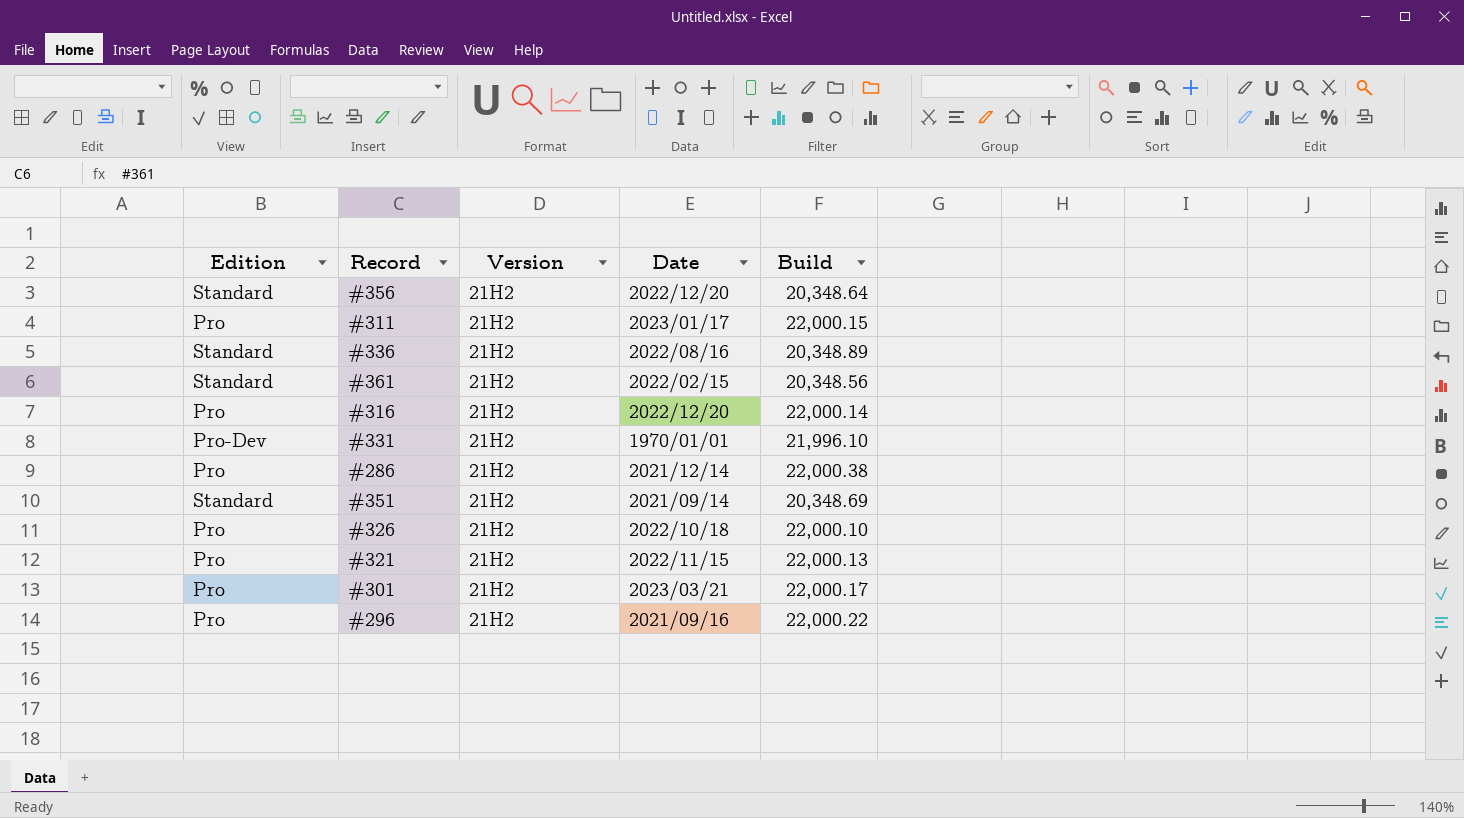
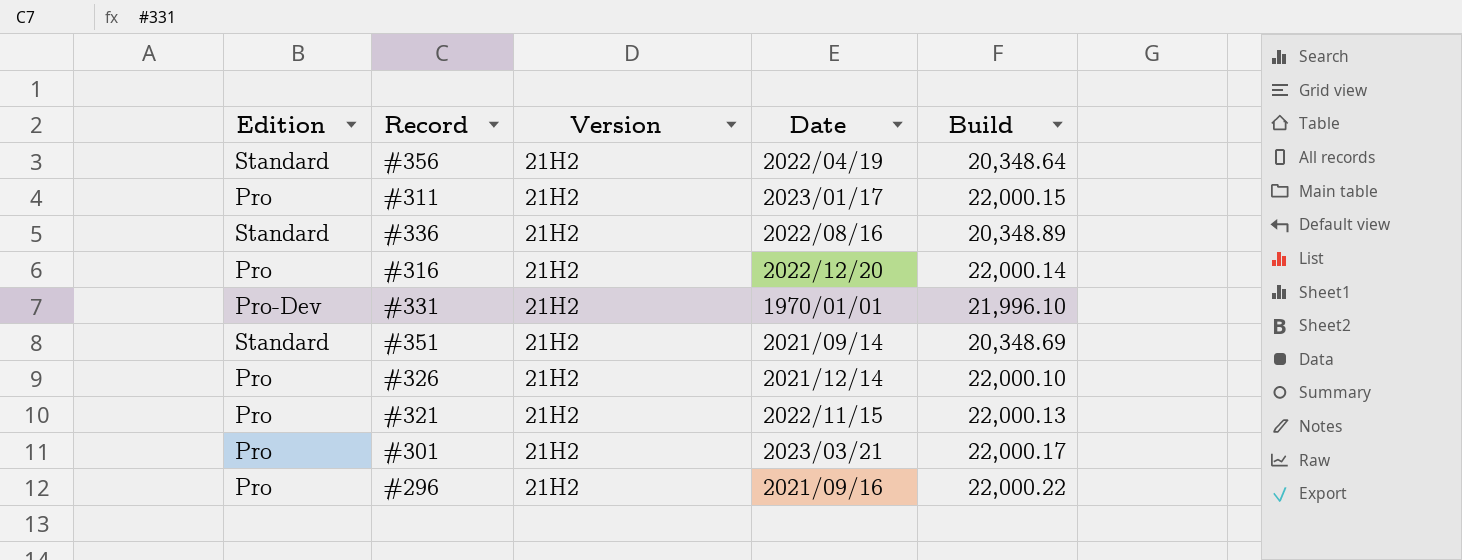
row #361: Standard | 21H2 | 2022/02/15 | 20,348.56 -> none
row #286: Pro | 21H2 | 2021/12/14 | 22,000.38 -> none
#356 | Date: 2022/12/20 -> 2022/04/19
#326 | Date: 2022/10/18 -> 2021/12/14

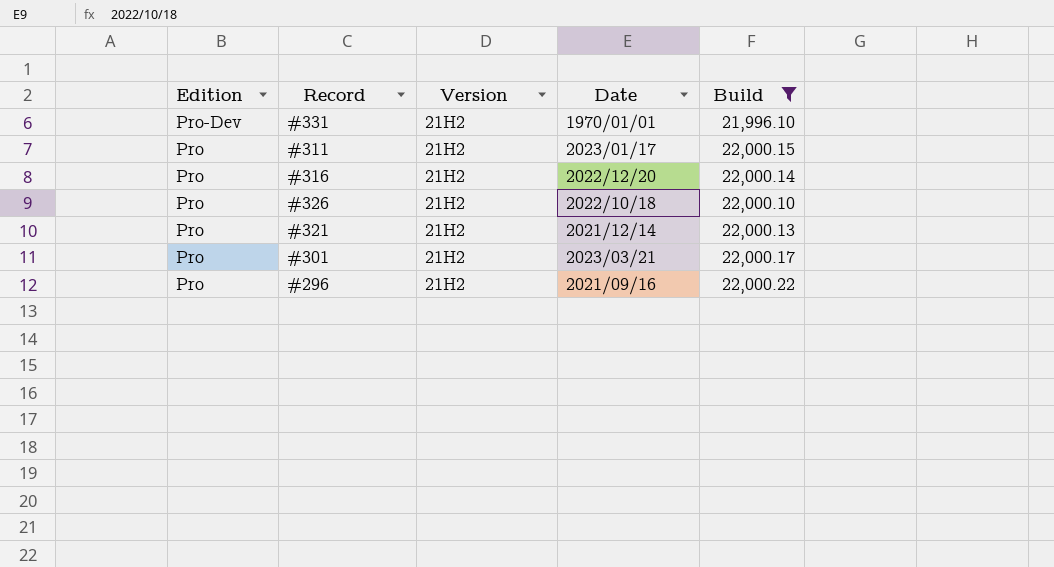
filter: none -> Build >= 21,996.10
row order: none -> Edition descending
#326 | Date: 2021/12/14 -> 2022/10/18
#321 | Date: 2022/11/15 -> 2021/12/14

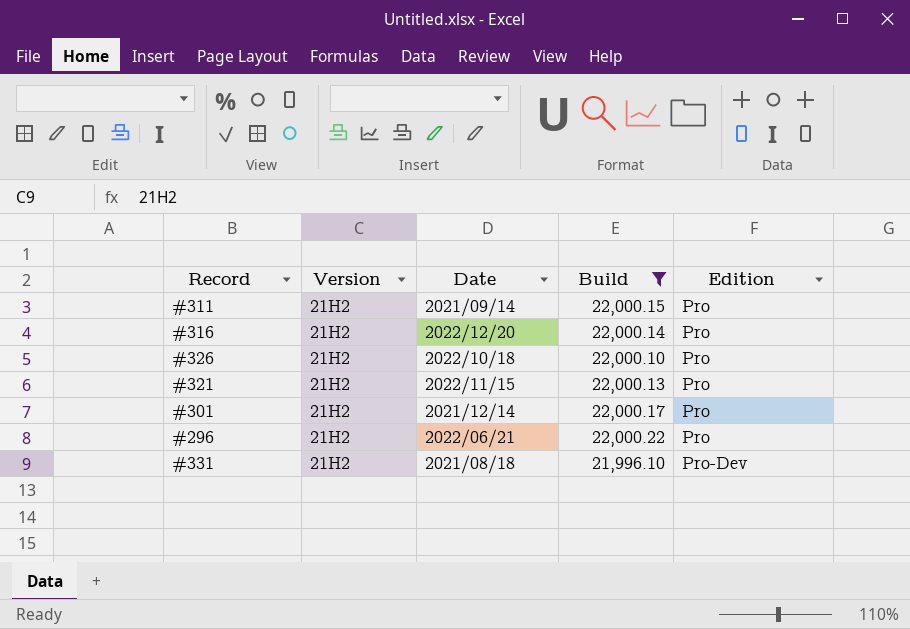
row order: Edition descending -> Edition ascending
column Edition | position: 1 -> 5
#311 | Date: 2023/01/17 -> 2021/09/14
#321 | Date: 2021/12/14 -> 2022/11/15
#301 | Date: 2023/03/21 -> 2021/12/14
#296 | Date: 2021/09/16 -> 2022/06/21
#331 | Date: 1970/01/01 -> 2021/08/18

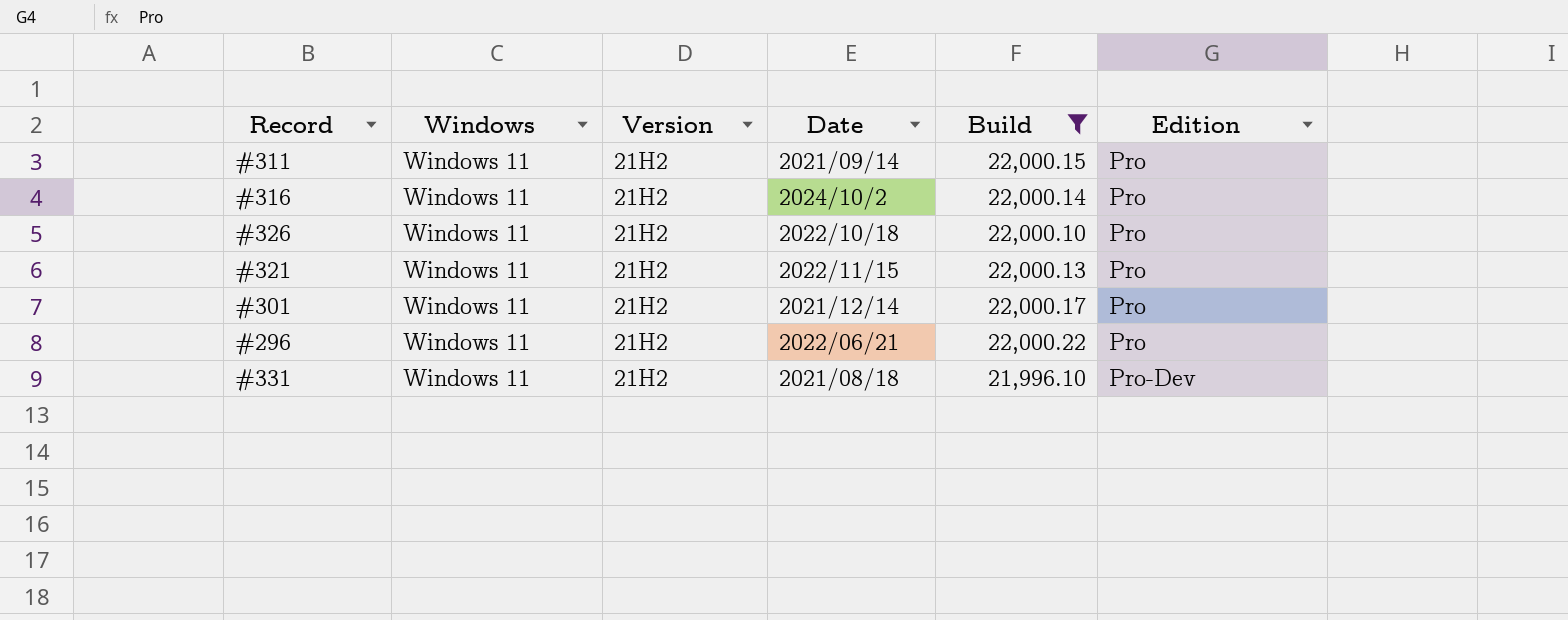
column Windows | position: none -> 2
#316 | Date: 2022/12/20 -> 2024/10/2

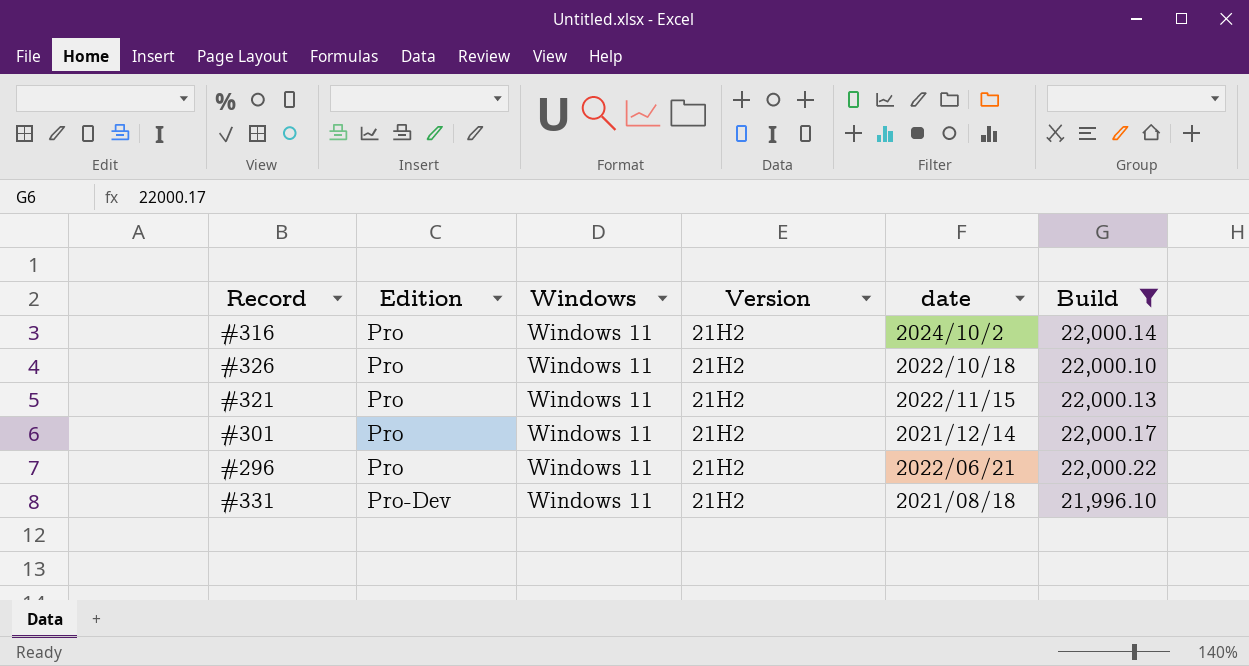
column Edition | position: 6 -> 2
column name: Date -> date
row #311: Windows 11 | 21H2 | 2021/09/14 | 22,000.15 | Pro -> none

